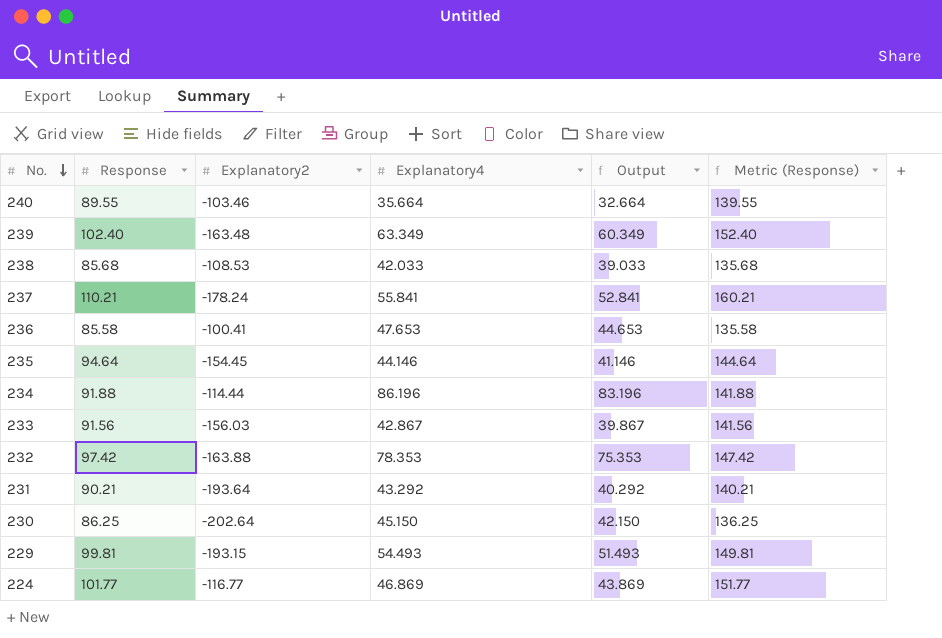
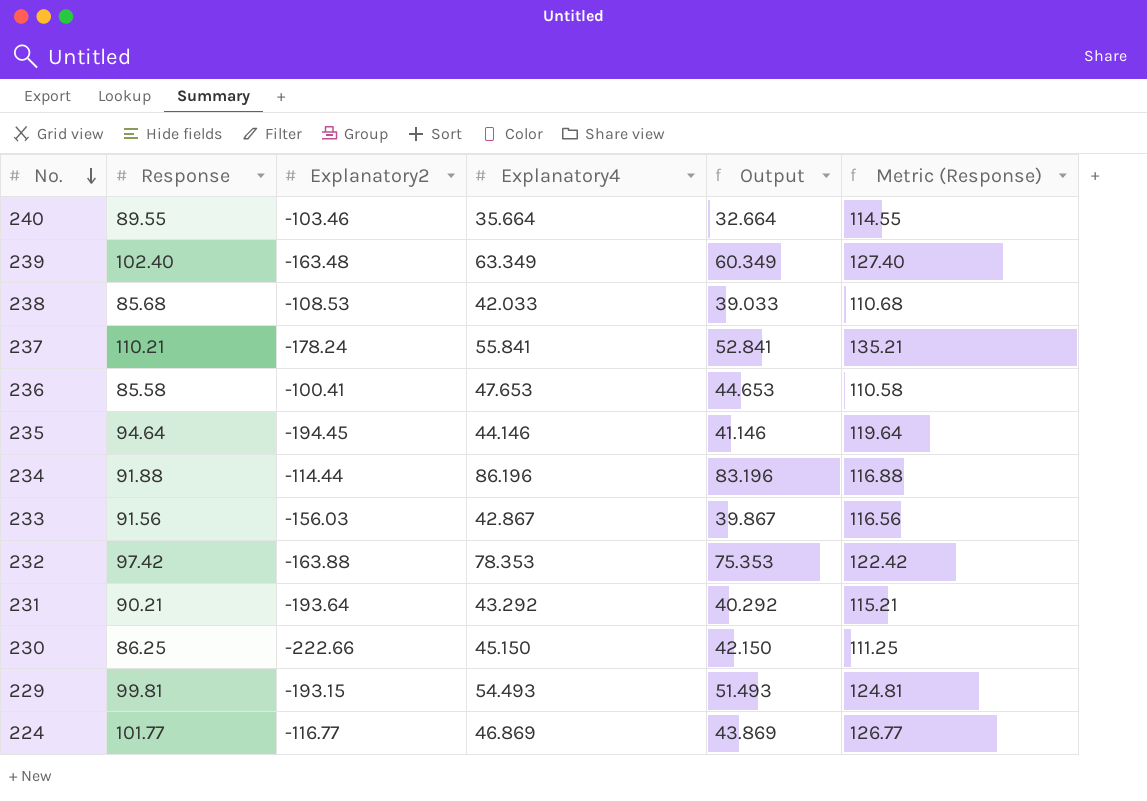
column Metric (Response) | formula: [Response] + 50 -> [Response] + 25
235 | Explanatory2: -154.45 -> -194.45
230 | Explanatory2: -202.64 -> -222.66

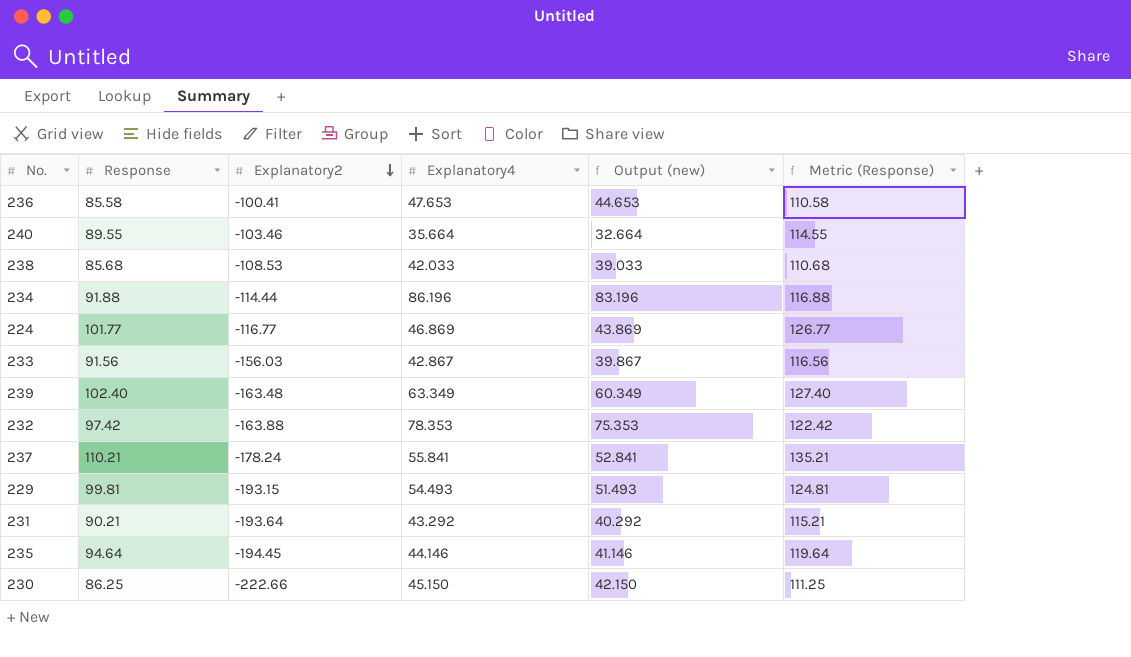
row order: No. descending -> Explanatory2 descending
column name: Output -> Output (new)

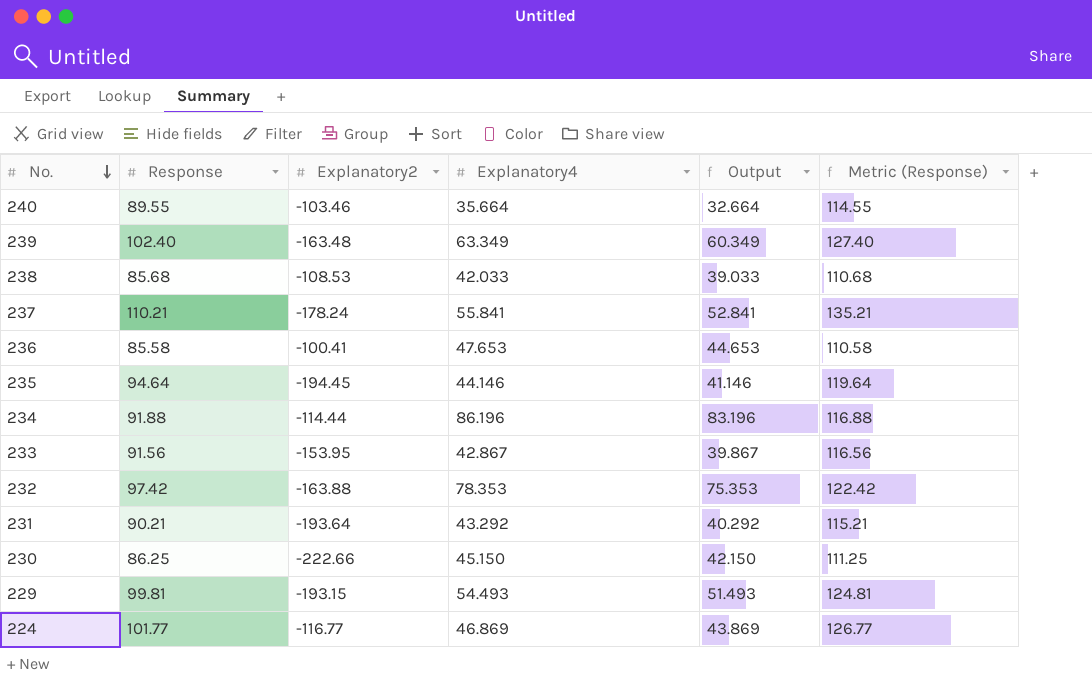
row order: Explanatory2 descending -> No. descending
column name: Output (new) -> Output
233 | Explanatory2: -156.03 -> -153.95

